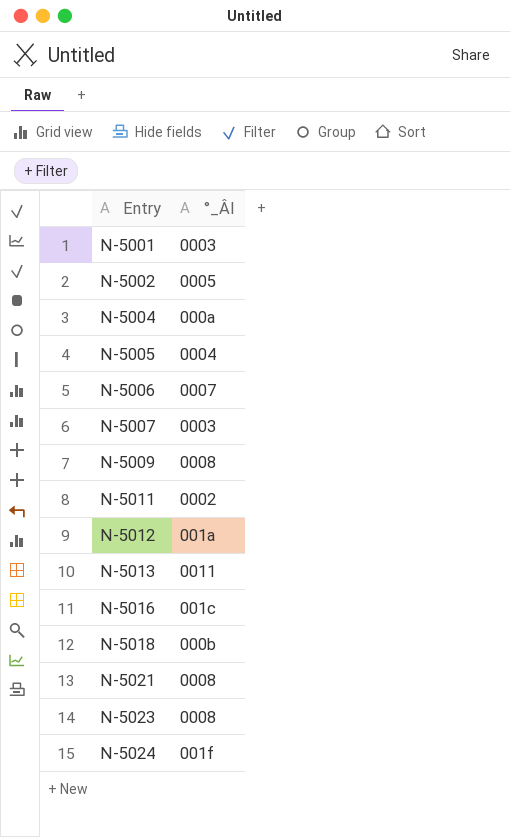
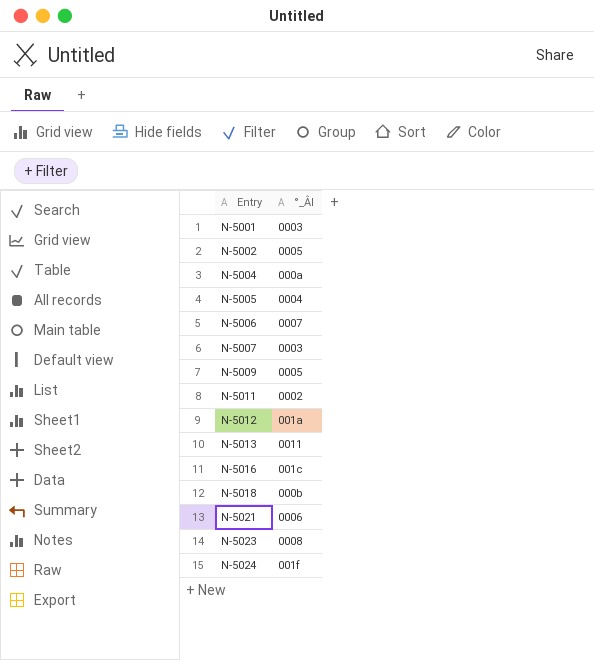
N-5009 | °_ÂI: 0008 -> 0005
N-5021 | °_ÂI: 0008 -> 0006

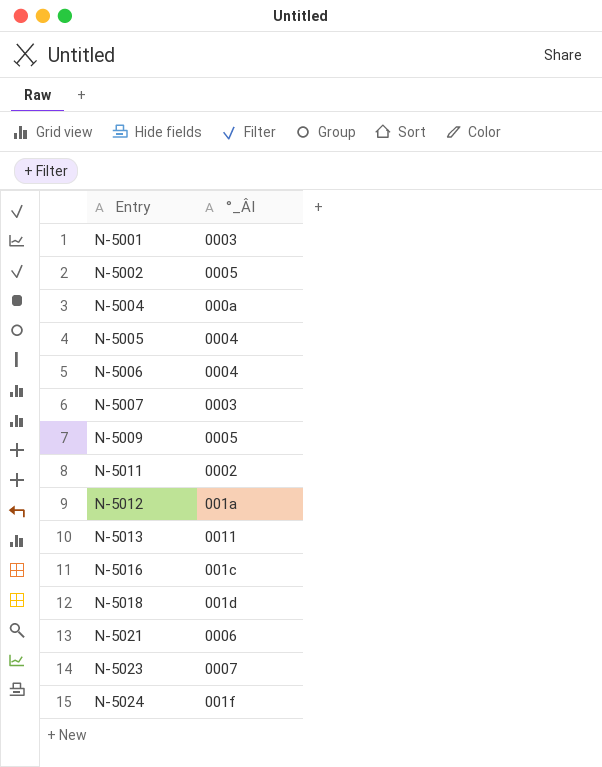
N-5006 | °_ÂI: 0007 -> 0004
N-5018 | °_ÂI: 000b -> 001d
N-5023 | °_ÂI: 0008 -> 0007

